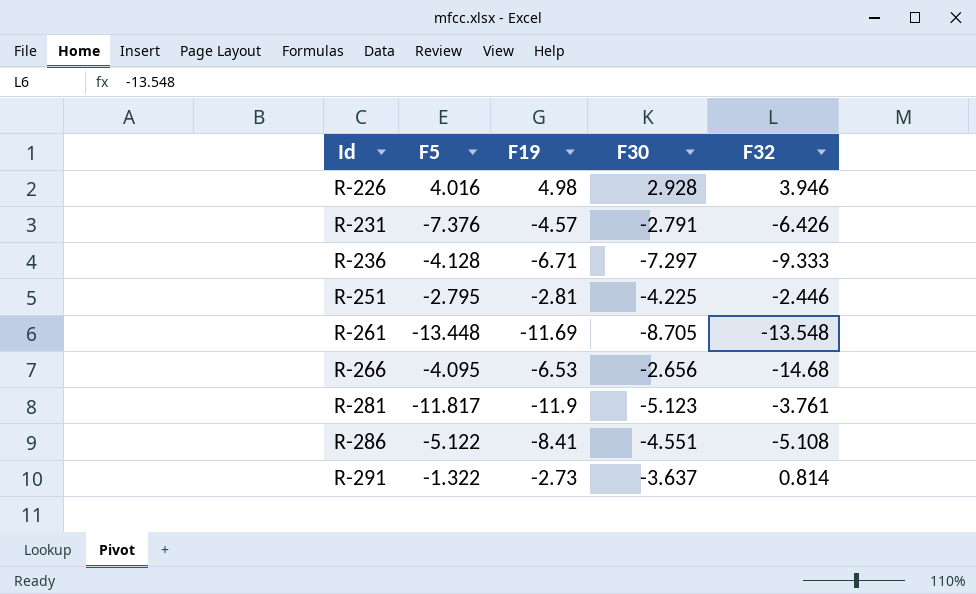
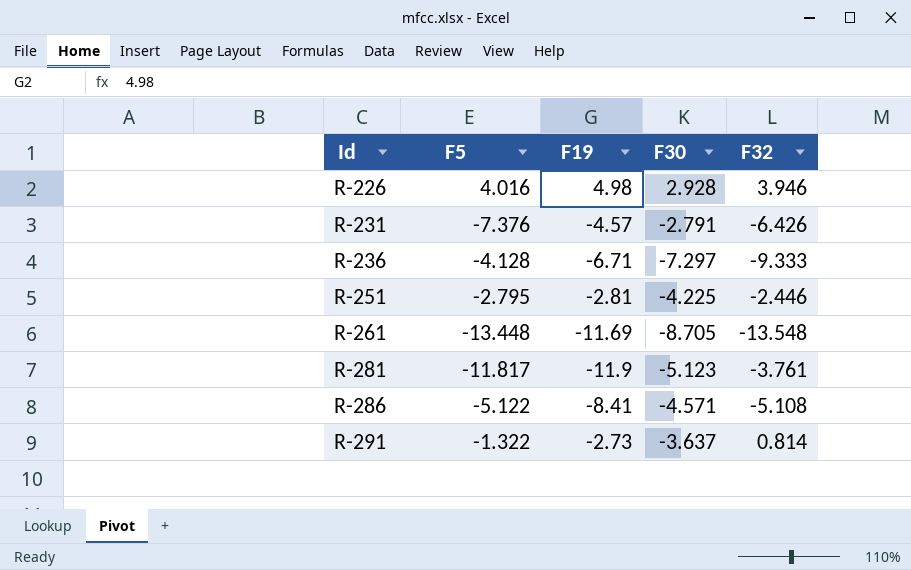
row R-266: -4.095 | -6.53 | -2.656 | -14.68 -> none
R-286 | F30: -4.551 -> -4.571

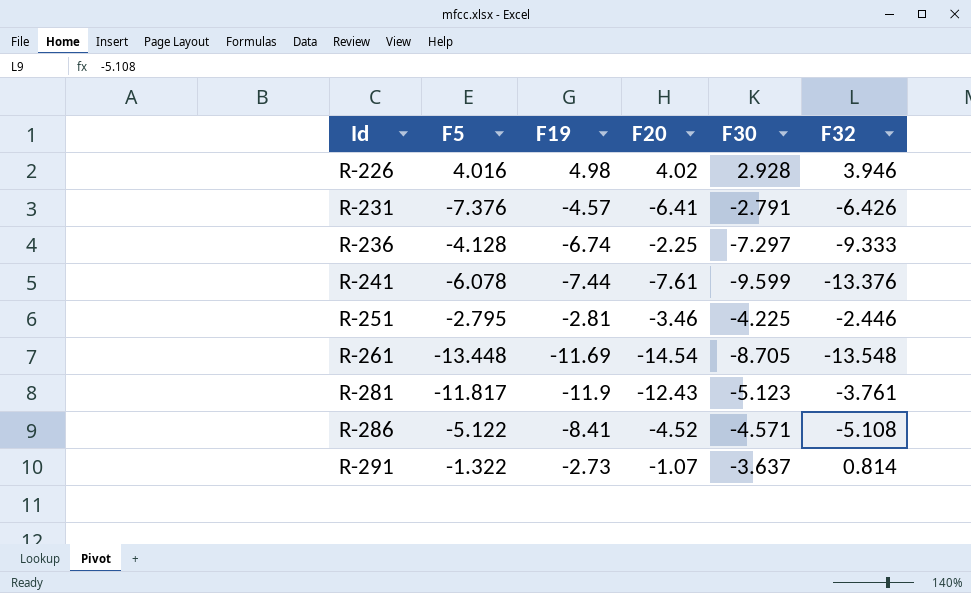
column F20 | position: none -> 4
R-236 | F19: -6.71 -> -6.74
row R-241: none -> -6.078 | -7.44 | -7.61 | -9.599 | -13.376

